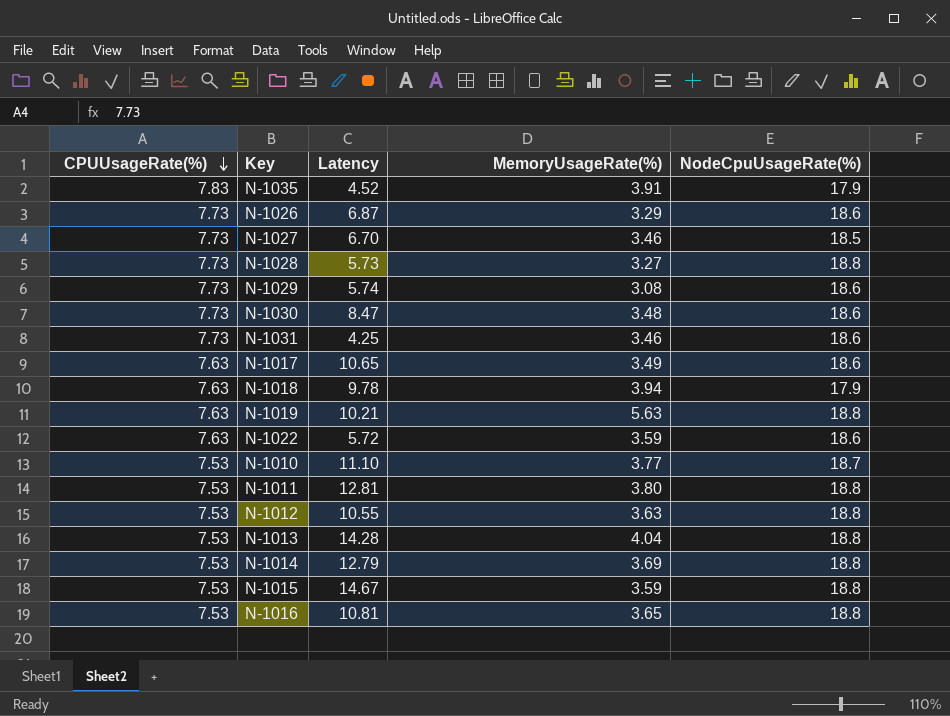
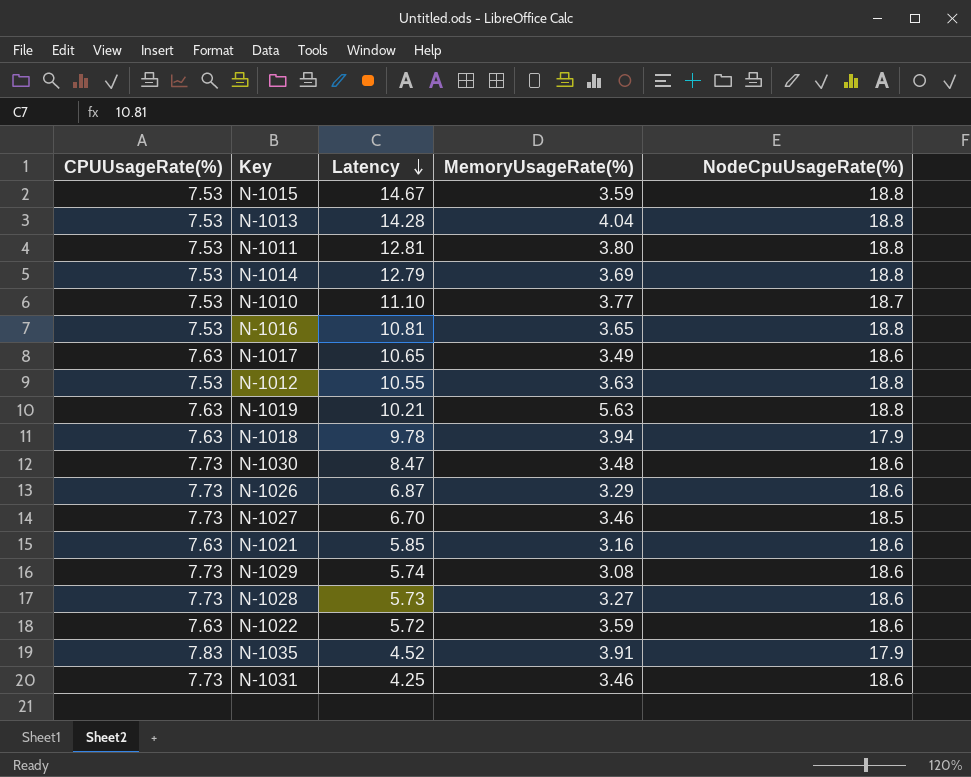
row order: CPUUsageRate(%) descending -> Latency descending
row N-1021: none -> 7.63 | 5.85 | 3.16 | 18.6
N-1028 | NodeCpuUsageRate(%): 18.8 -> 18.6

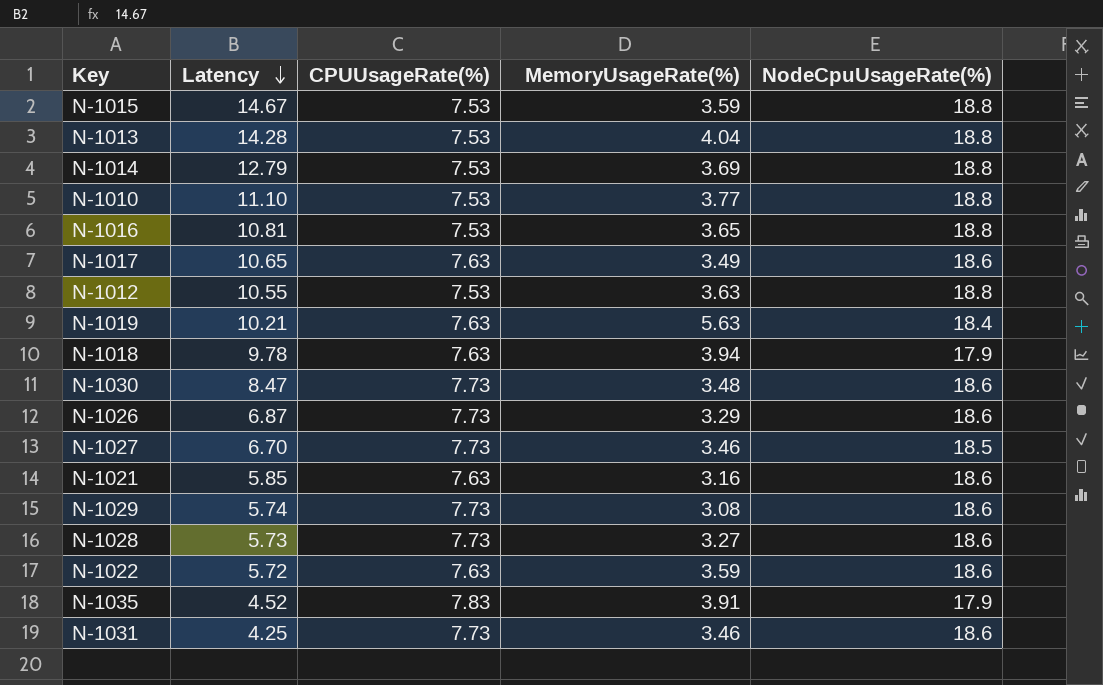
column CPUUsageRate(%) | position: 1 -> 3
row N-1011: 7.53 | 12.81 | 3.80 | 18.8 -> none
N-1010 | NodeCpuUsageRate(%): 18.7 -> 18.8
N-1019 | NodeCpuUsageRate(%): 18.8 -> 18.4

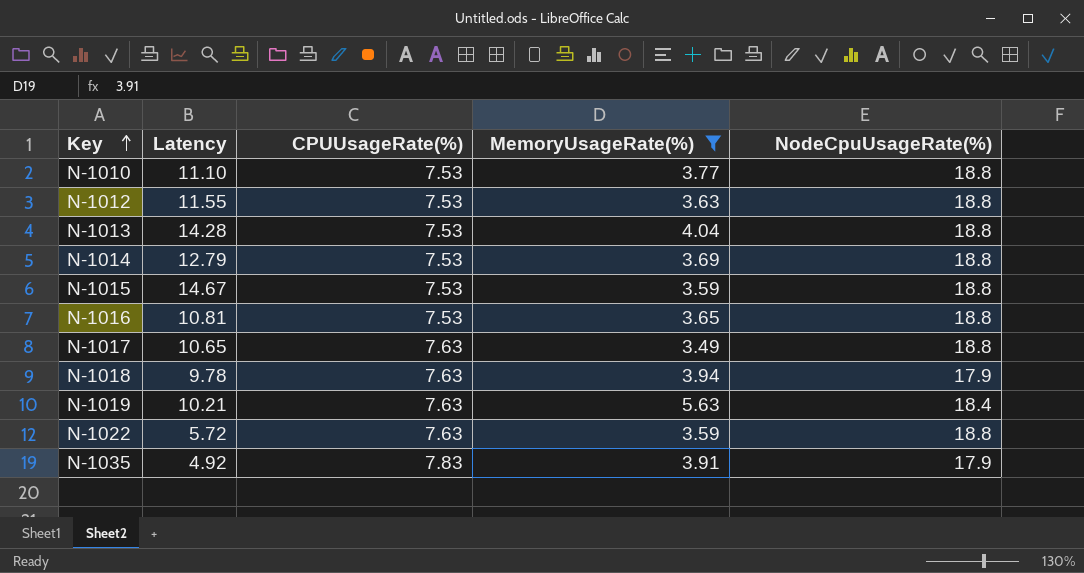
filter: none -> MemoryUsageRate(%) >= 3.49
row order: Latency descending -> Key ascending
N-1012 | Latency: 10.55 -> 11.55
N-1017 | NodeCpuUsageRate(%): 18.6 -> 18.8
N-1022 | NodeCpuUsageRate(%): 18.6 -> 18.8
N-1035 | Latency: 4.52 -> 4.92

